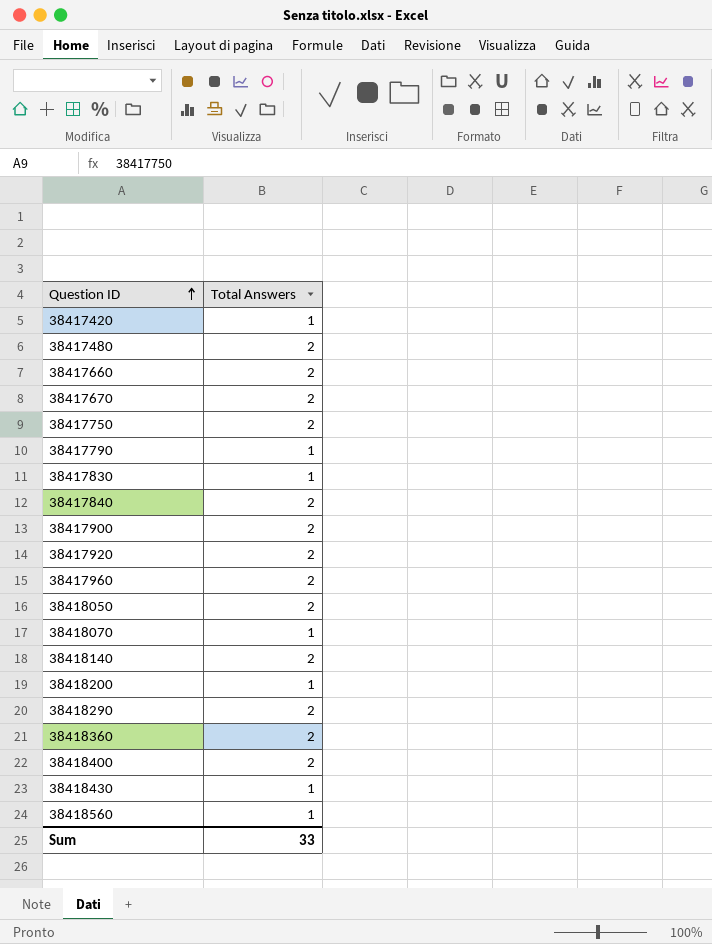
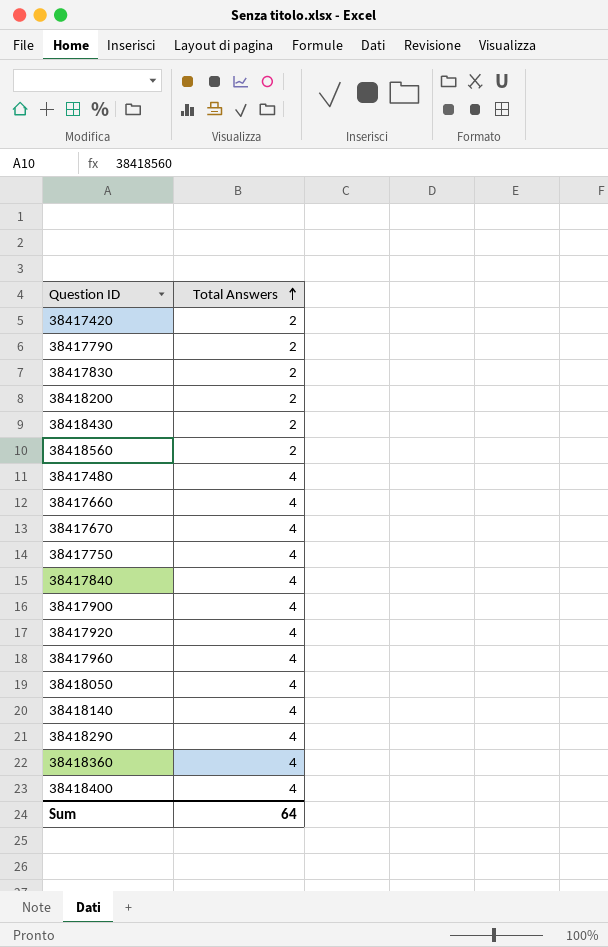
row order: Question ID ascending -> Total Answers ascending
row 38418070: 1 -> none
38417420 | Total Answers: 1 -> 2
38417790 | Total Answers: 1 -> 2
38417830 | Total Answers: 1 -> 2
38418200 | Total Answers: 1 -> 2
38418430 | Total Answers: 1 -> 2
38418560 | Total Answers: 1 -> 2
38417480 | Total Answers: 2 -> 4
38417660 | Total Answers: 2 -> 4
38417670 | Total Answers: 2 -> 4
38417750 | Total Answers: 2 -> 4
38417840 | Total Answers: 2 -> 4
38417900 | Total Answers: 2 -> 4
38417920 | Total Answers: 2 -> 4
38417960 | Total Answers: 2 -> 4
38418050 | Total Answers: 2 -> 4
38418140 | Total Answers: 2 -> 4
38418290 | Total Answers: 2 -> 4
38418360 | Total Answers: 2 -> 4
38418400 | Total Answers: 2 -> 4
Sum | Total Answers: 33 -> 64

